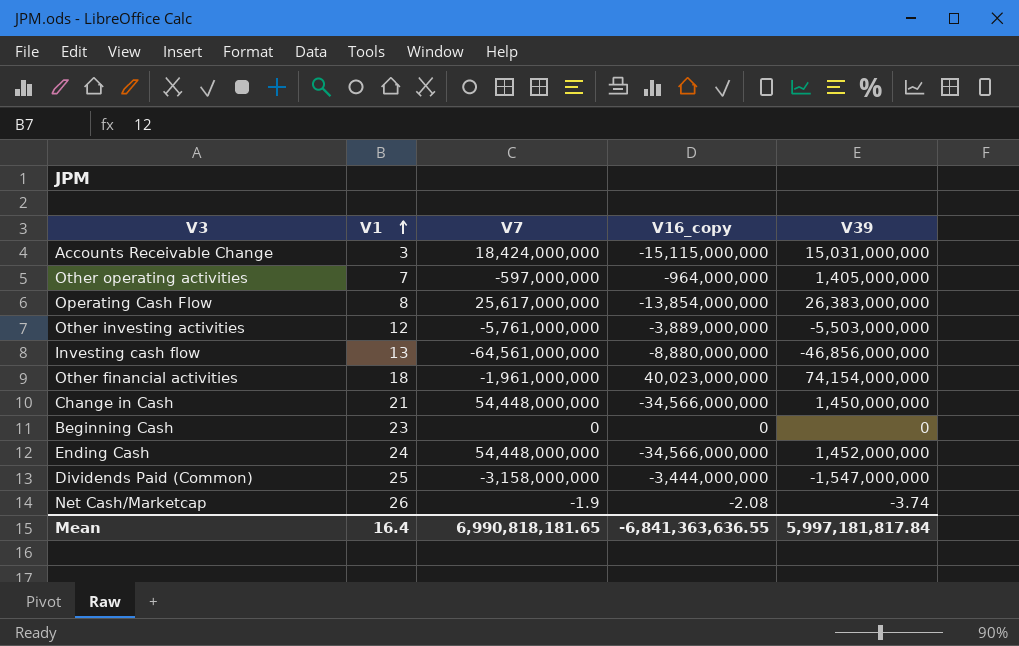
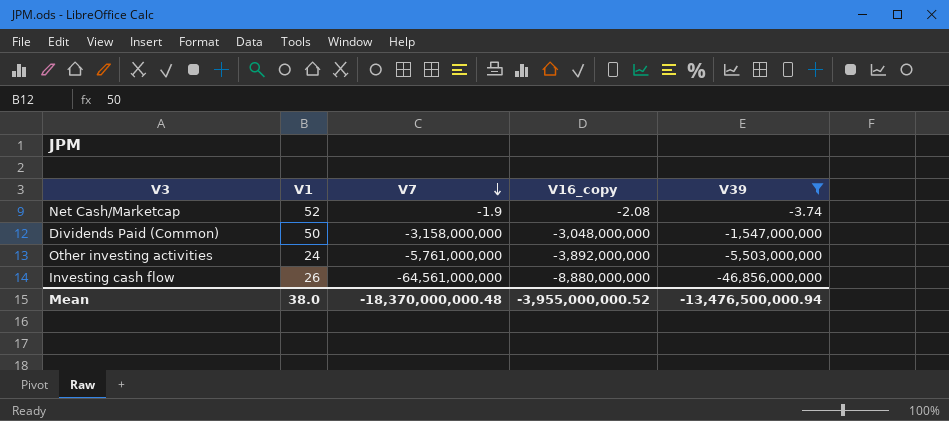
filter: none -> V39 <= -3.74
row order: V1 ascending -> V7 descending
Net Cash/Marketcap | V1: 26 -> 52
Dividends Paid (Common) | V1: 25 -> 50
Dividends Paid (Common) | V16_copy: -3,444,000,000 -> -3,048,000,000
Other investing activities | V1: 12 -> 24
Other investing activities | V16_copy: -3,889,000,000 -> -3,892,000,000
Investing cash flow | V1: 13 -> 26
Mean | V1: 16.4 -> 38.0
Mean | V7: 6,990,818,181.65 -> -18,370,000,000.48
Mean | V16_copy: -6,841,363,636.55 -> -3,955,000,000.52
Mean | V39: 5,997,181,817.84 -> -13,476,500,000.94

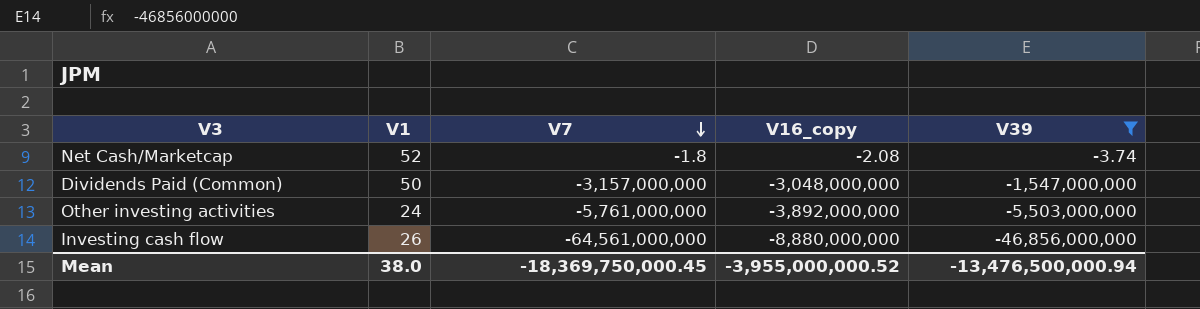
Net Cash/Marketcap | V7: -1.9 -> -1.8
Dividends Paid (Common) | V7: -3,158,000,000 -> -3,157,000,000
Mean | V7: -18,370,000,000.48 -> -18,369,750,000.45

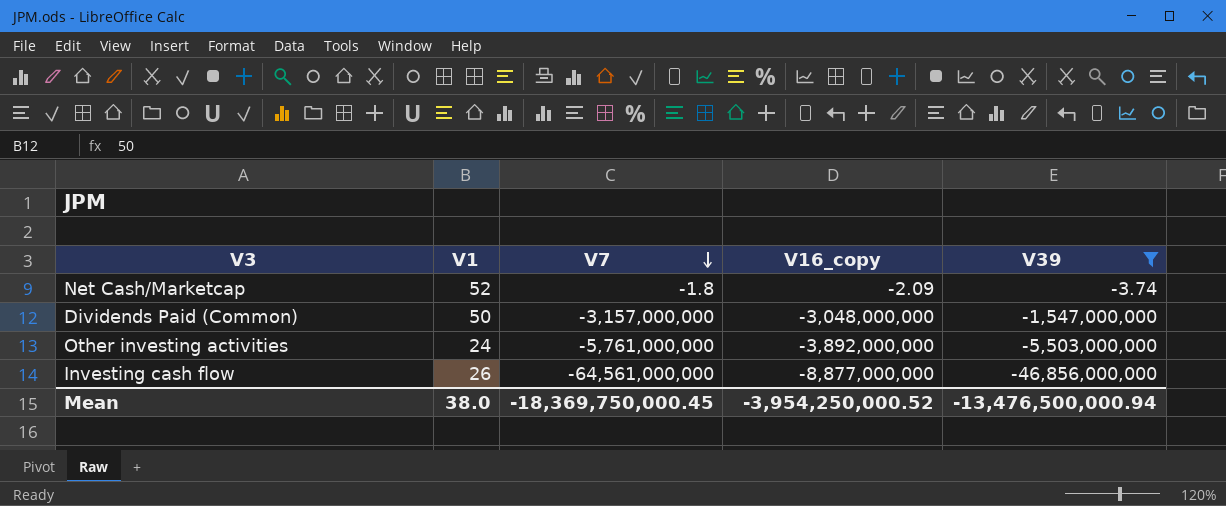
Net Cash/Marketcap | V16_copy: -2.08 -> -2.09
Investing cash flow | V16_copy: -8,880,000,000 -> -8,877,000,000
Mean | V16_copy: -3,955,000,000.52 -> -3,954,250,000.52

